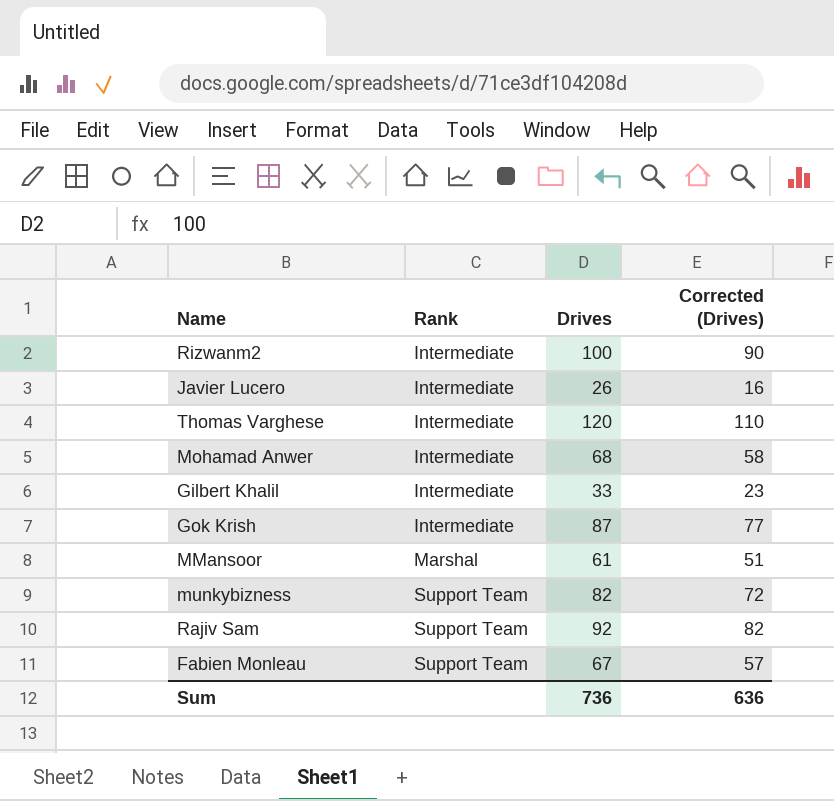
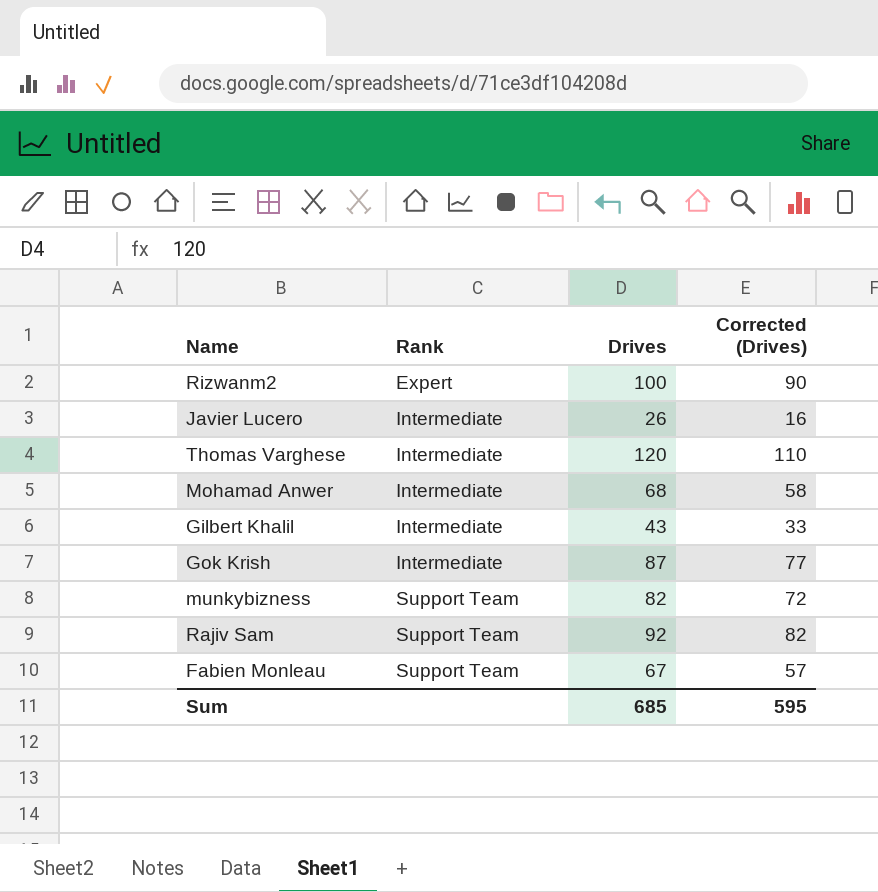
row MMansoor: Marshal | 61 | 51 -> none
Rizwanm2 | Rank: Intermediate -> Expert
Gilbert Khalil | Drives: 33 -> 43
Gilbert Khalil | Corrected (Drives): 23 -> 33
Sum | Drives: 736 -> 685
Sum | Corrected (Drives): 636 -> 595

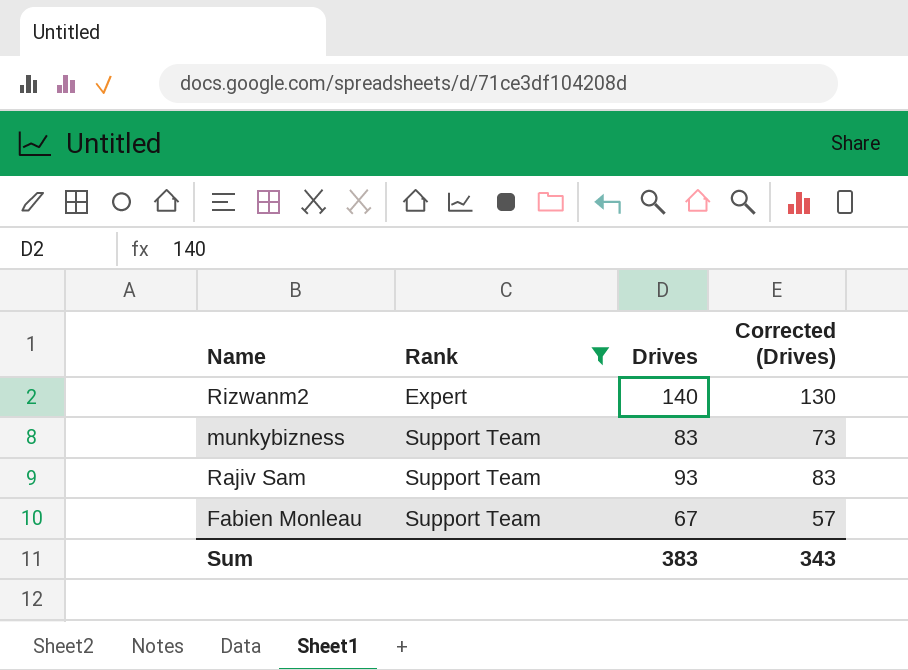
filter: none -> Rank != Intermediate
Rizwanm2 | Drives: 100 -> 140
Rizwanm2 | Corrected (Drives): 90 -> 130
munkybizness | Drives: 82 -> 83
munkybizness | Corrected (Drives): 72 -> 73
Rajiv Sam | Drives: 92 -> 93
Rajiv Sam | Corrected (Drives): 82 -> 83
Sum | Drives: 685 -> 383
Sum | Corrected (Drives): 595 -> 343

